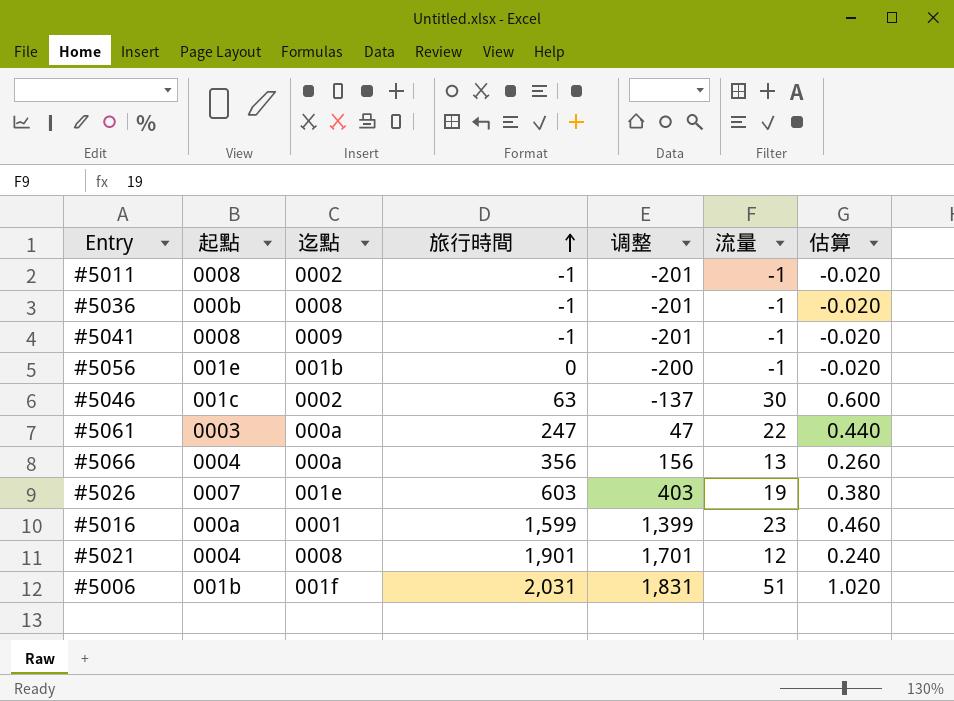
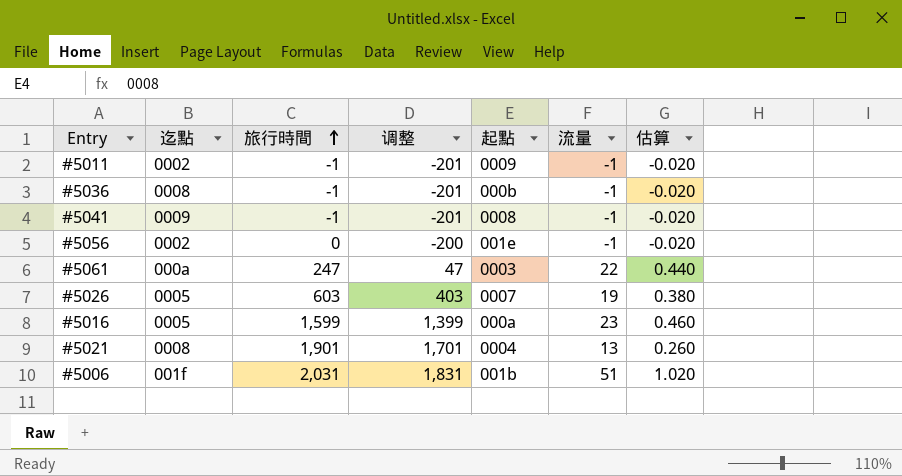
column 起點 | position: 2 -> 5
row #5046: 001c | 0002 | 63 | -137 | 30 | 0.600 -> none
row #5066: 0004 | 000a | 356 | 156 | 13 | 0.260 -> none
#5011 | 起點: 0008 -> 0009
#5056 | 迄點: 001b -> 0002
#5026 | 迄點: 001e -> 0005
#5016 | 迄點: 0001 -> 0005
#5021 | 流量: 12 -> 13
#5021 | 估算: 0.240 -> 0.260

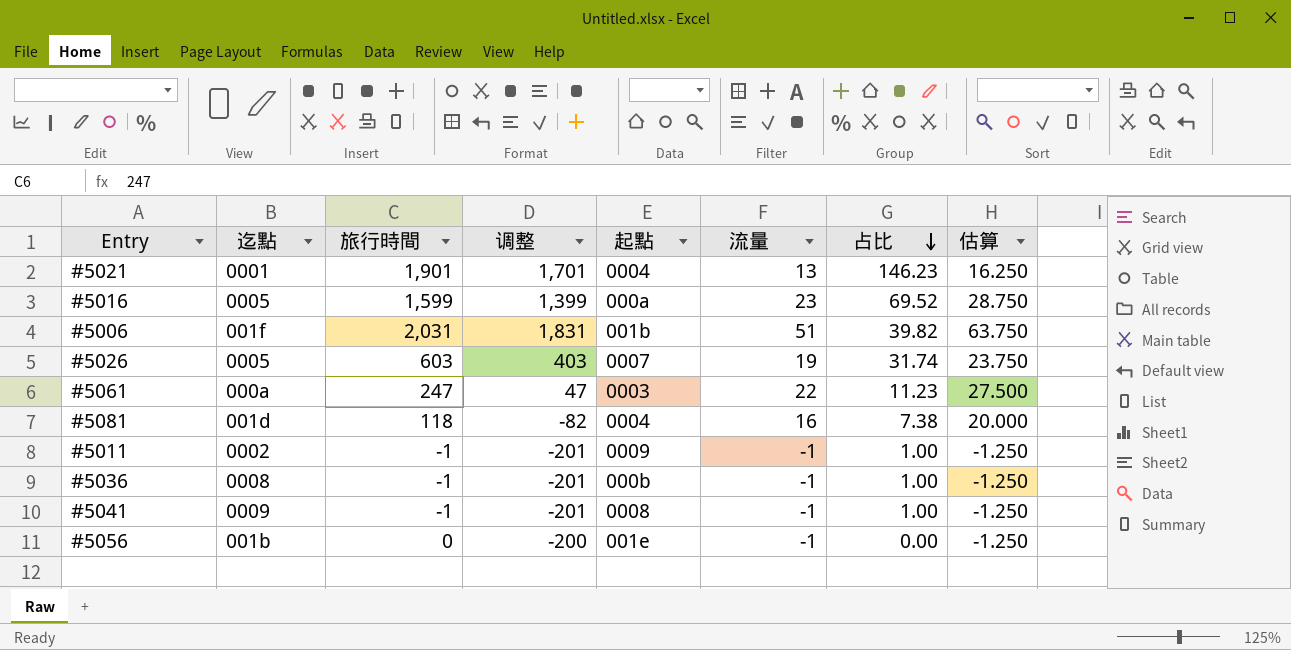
row order: 旅行時間 ascending -> 占比 descending
column 占比 | formula: none -> [旅行時間] / [流量]
column 估算 | formula: [流量] * 0.02 -> [流量] * 1.25
#5021 | 迄點: 0008 -> 0001
row #5081: none -> 001d | 118 | -82 | 0004 | 16 | 7.38 | 20.000
#5056 | 迄點: 0002 -> 001b

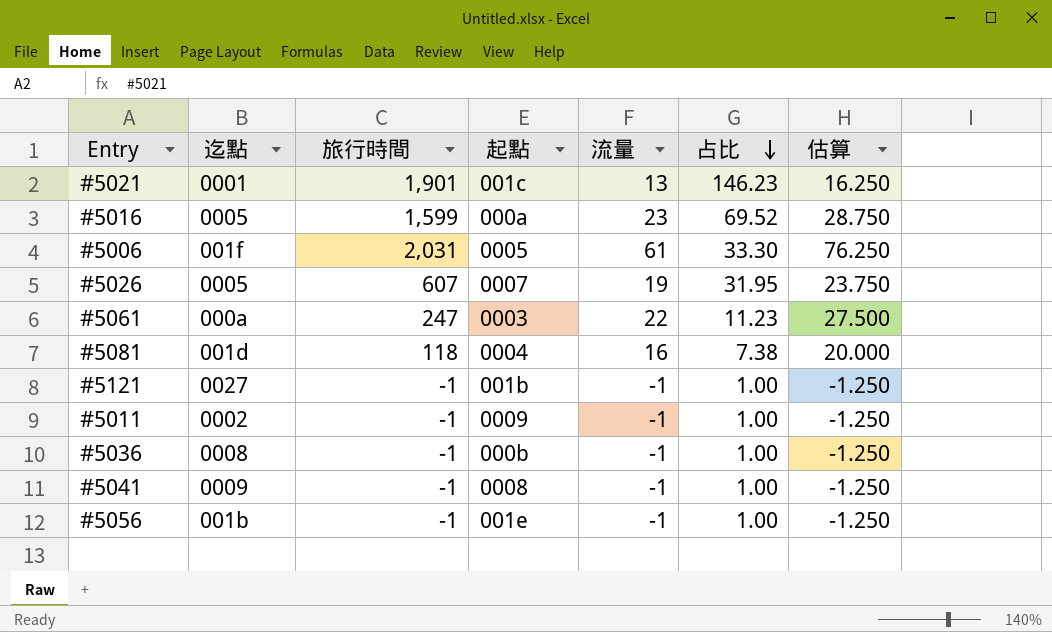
column 调整 | formula: [旅行時間] - 200 -> none
#5021 | 起點: 0004 -> 001c
#5006 | 起點: 001b -> 0005
#5006 | 流量: 51 -> 61
#5006 | 占比: 39.82 -> 33.30
#5006 | 估算: 63.750 -> 76.250
#5026 | 旅行時間: 603 -> 607
#5026 | 占比: 31.74 -> 31.95
row #5121: none -> 0027 | -1 | 001b | -1 | 1.00 | -1.250
#5056 | 旅行時間: 0 -> -1
#5056 | 占比: 0.00 -> 1.00

